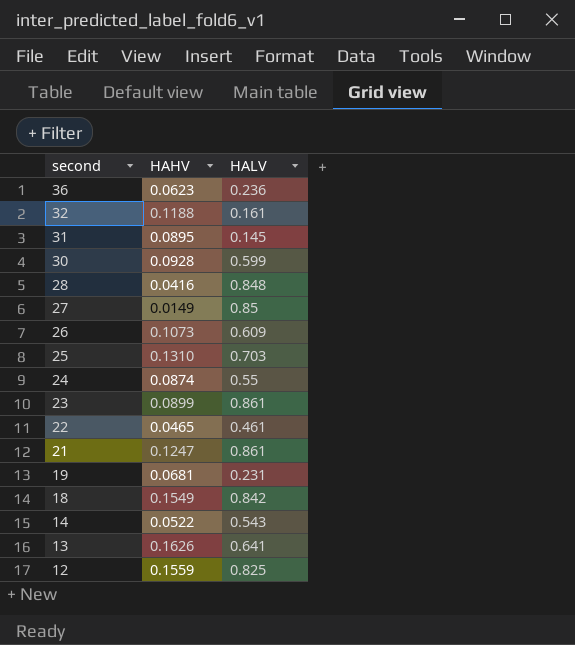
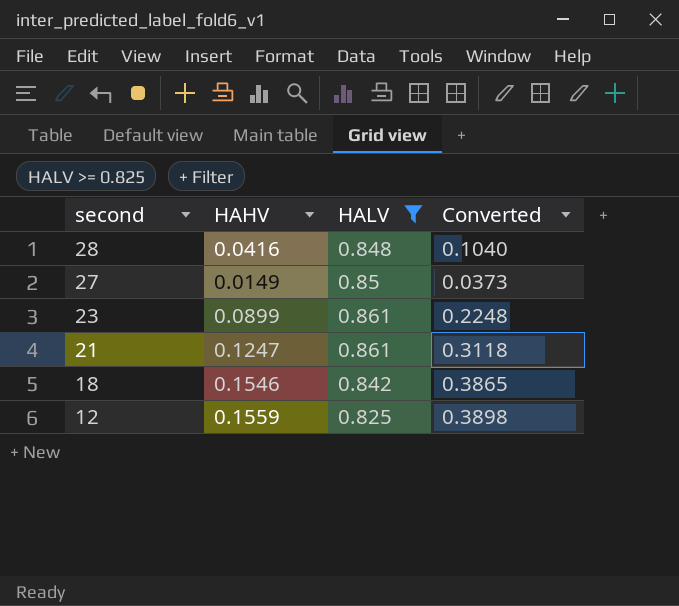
filter: none -> HALV >= 0.825
column Converted | formula: none -> [HAHV] * 2.5
18 | HAHV: 0.1549 -> 0.1546

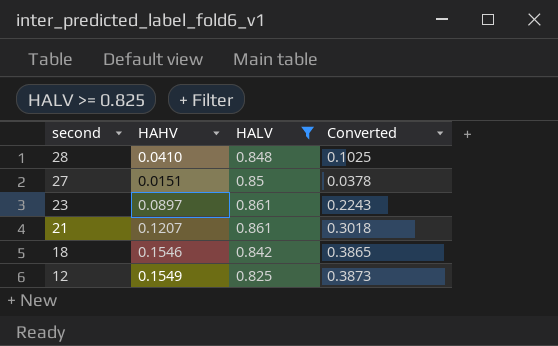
28 | HAHV: 0.0416 -> 0.0410
28 | Converted: 0.1040 -> 0.1025
27 | HAHV: 0.0149 -> 0.0151
27 | Converted: 0.0373 -> 0.0378
23 | HAHV: 0.0899 -> 0.0897
23 | Converted: 0.2248 -> 0.2243
21 | HAHV: 0.1247 -> 0.1207
21 | Converted: 0.3118 -> 0.3018
12 | HAHV: 0.1559 -> 0.1549
12 | Converted: 0.3898 -> 0.3873

